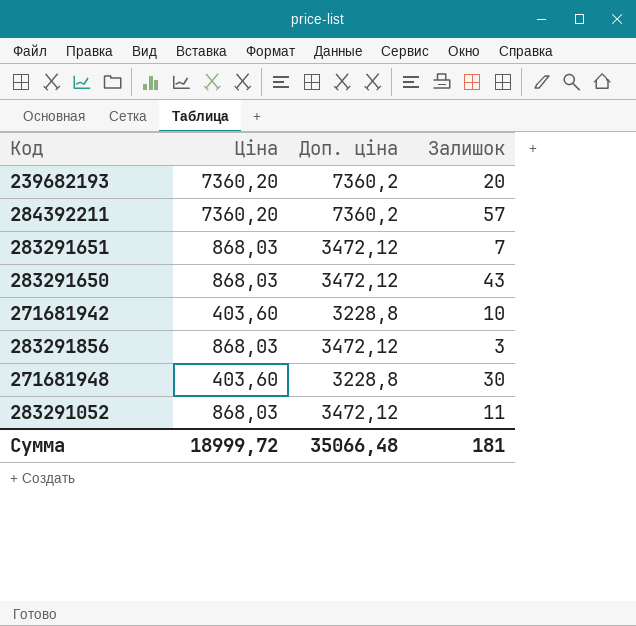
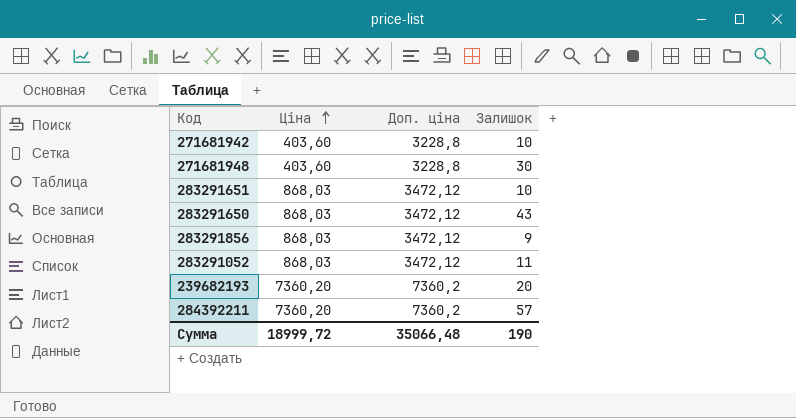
row order: none -> Ціна ascending
283291651 | Залишок: 7 -> 10
283291856 | Залишок: 3 -> 9
Сумма | Залишок: 181 -> 190

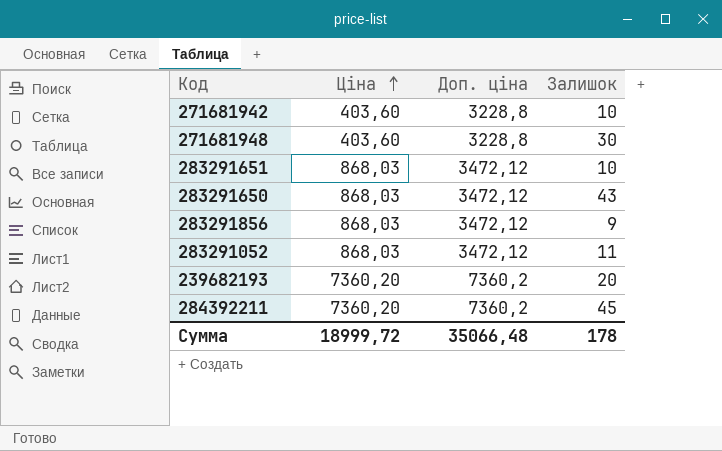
284392211 | Залишок: 57 -> 45
Сумма | Залишок: 190 -> 178

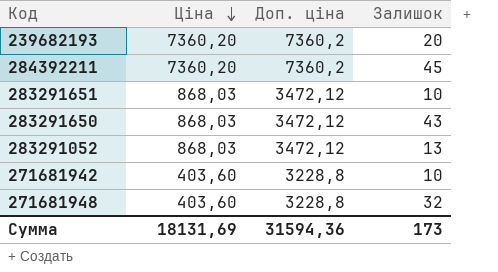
row order: Ціна ascending -> Ціна descending
row 283291856: 868,03 | 3472,12 | 9 -> none
283291052 | Залишок: 11 -> 13
271681948 | Залишок: 30 -> 32
Сумма | Ціна: 18999,72 -> 18131,69
Сумма | Доп. ціна: 35066,48 -> 31594,36
Сумма | Залишок: 178 -> 173

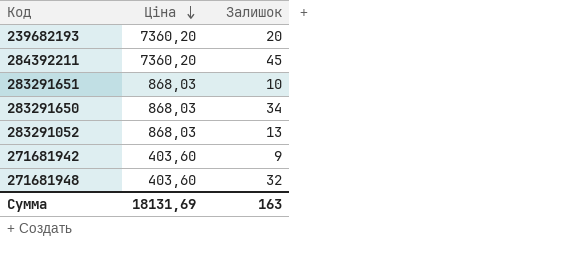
column Доп. ціна | position: 3 -> none
283291650 | Залишок: 43 -> 34
271681942 | Залишок: 10 -> 9
Сумма | Залишок: 173 -> 163

